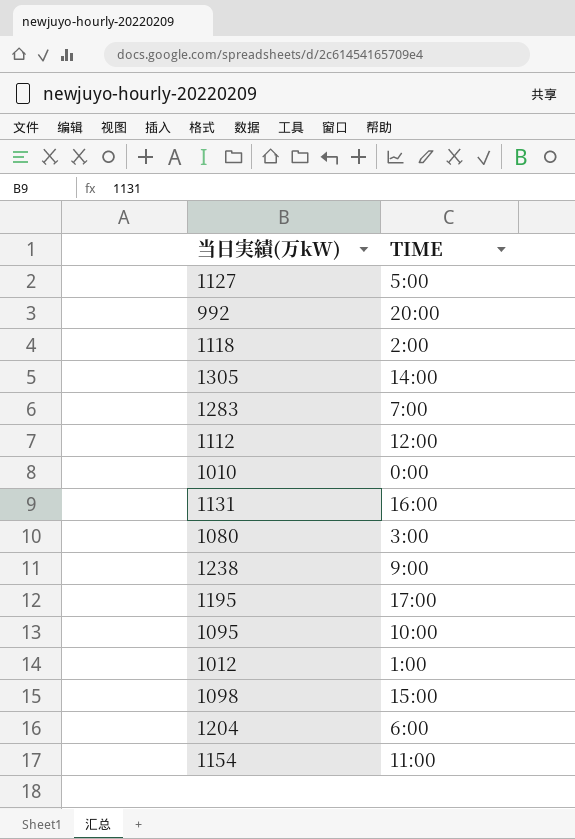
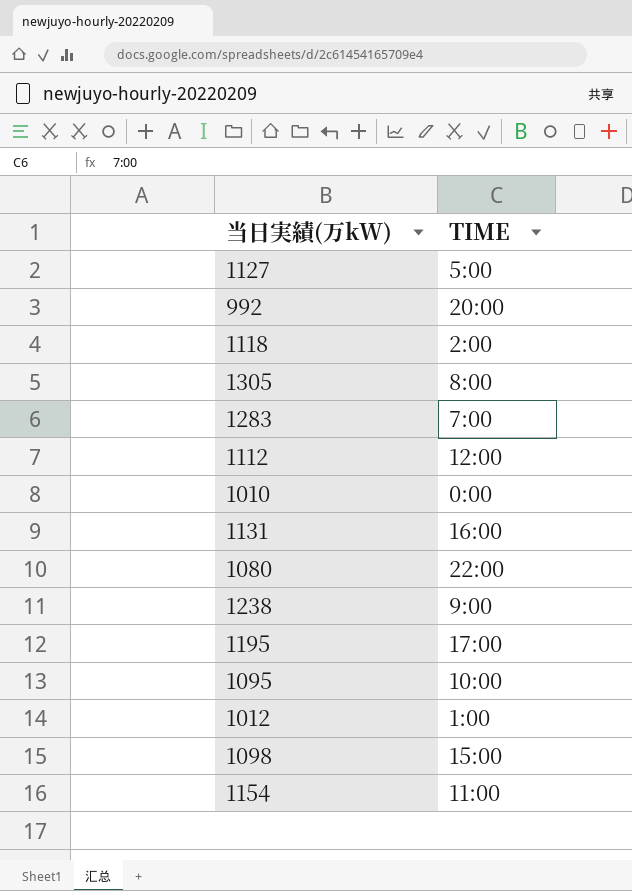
row 1204: 6:00 -> none
1305 | TIME: 14:00 -> 8:00
1080 | TIME: 3:00 -> 22:00

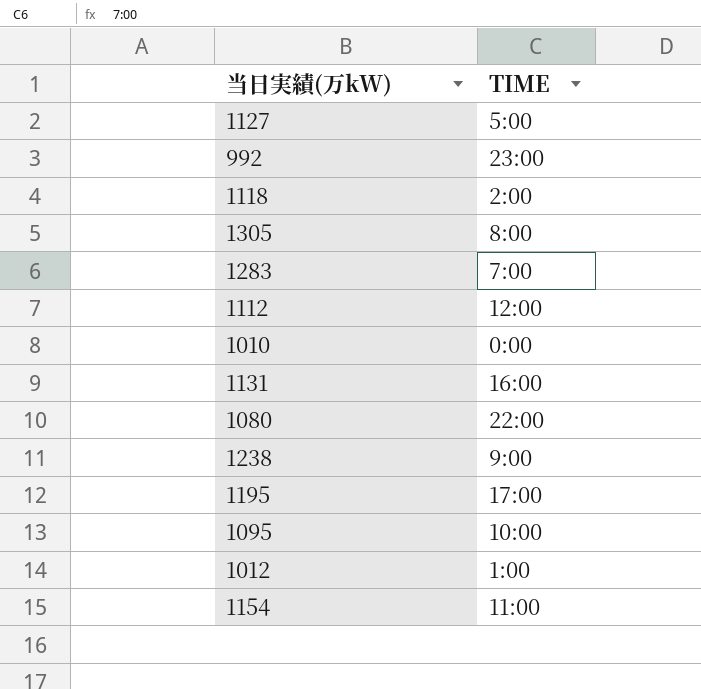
row 1098: 15:00 -> none
992 | TIME: 20:00 -> 23:00

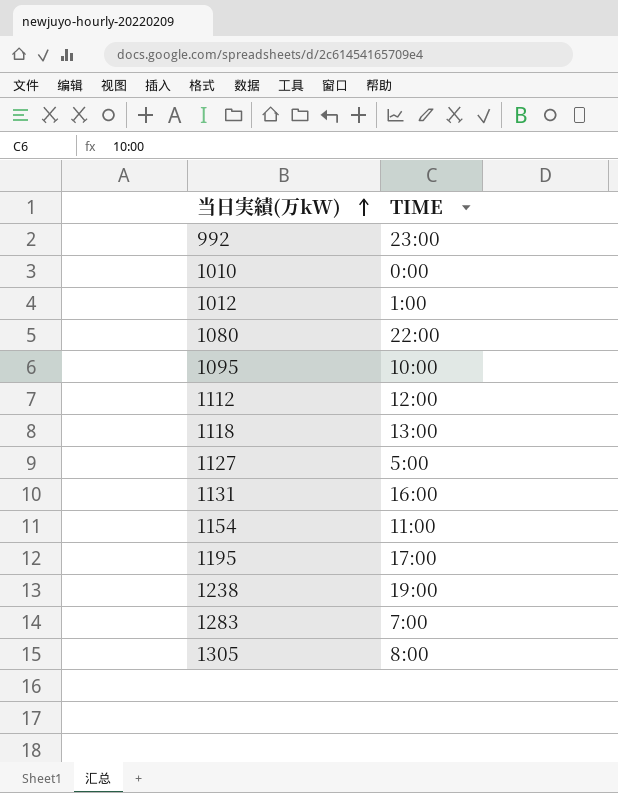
row order: none -> 当日実績(万kW) ascending
1118 | TIME: 2:00 -> 13:00
1238 | TIME: 9:00 -> 19:00

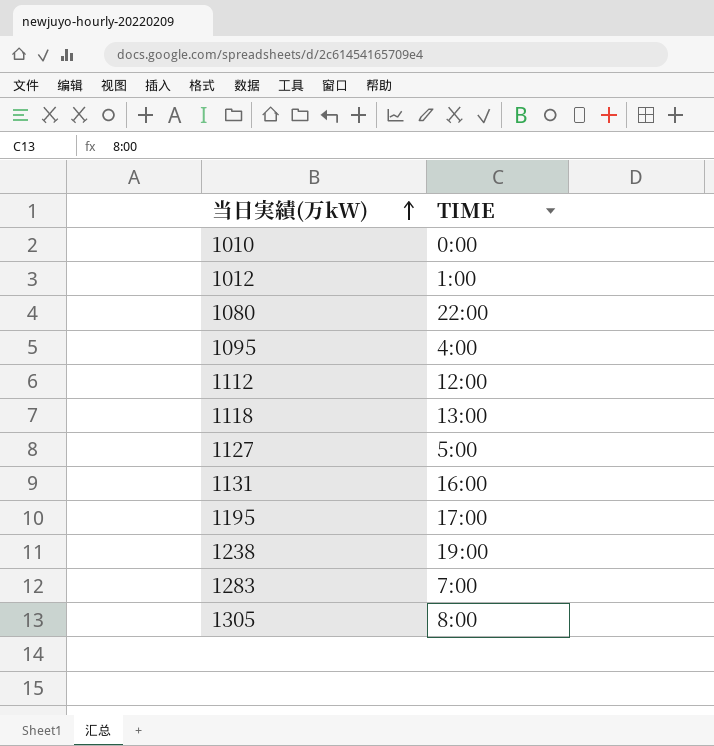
row 992: 23:00 -> none
row 1154: 11:00 -> none
1095 | TIME: 10:00 -> 4:00

